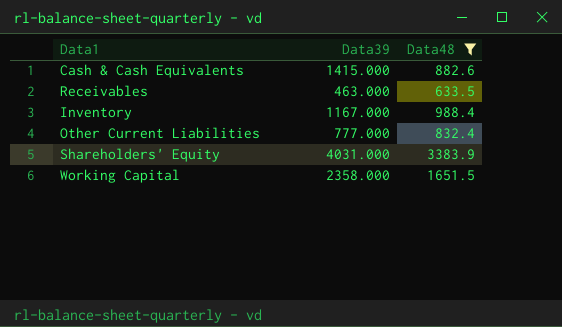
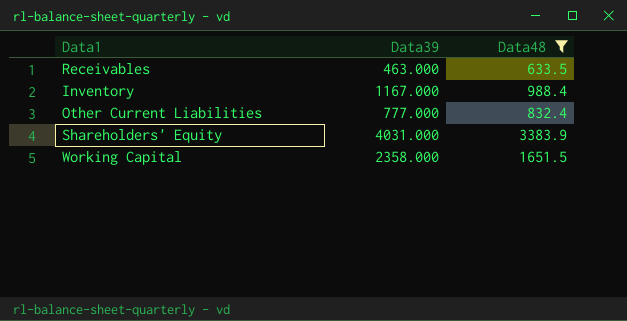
row Cash & Cash Equivalents: 1415.000 | 882.6 -> none

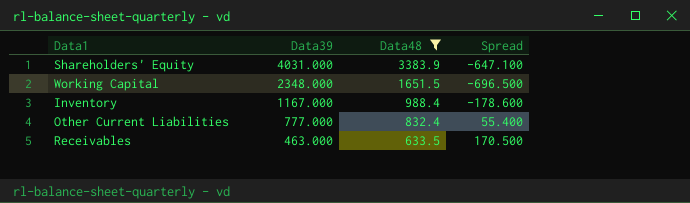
row order: none -> Data39 descending
column Spread | formula: none -> [Data48] - [Data39]
Working Capital | Data39: 2358.000 -> 2348.000

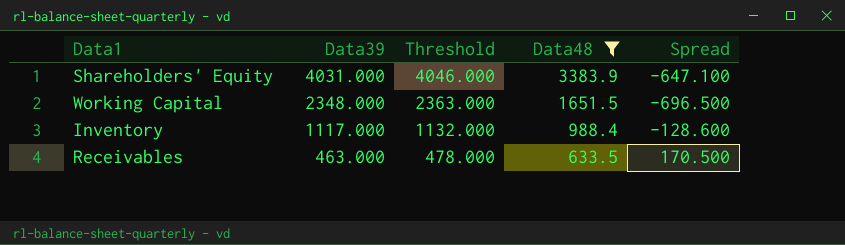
column Threshold | formula: none -> [Data39] + 15
row Other Current Liabilities: 777.000 | 832.4 | 55.400 -> none
Inventory | Data39: 1167.000 -> 1117.000
Inventory | Spread: -178.600 -> -128.600

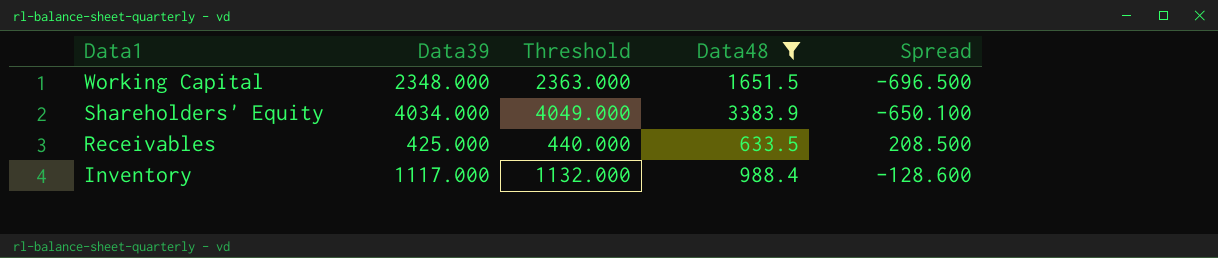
row order: Data39 descending -> Data1 descending
Shareholders' Equity | Data39: 4031.000 -> 4034.000
Shareholders' Equity | Threshold: 4046.000 -> 4049.000
Shareholders' Equity | Spread: -647.100 -> -650.100
Receivables | Data39: 463.000 -> 425.000
Receivables | Threshold: 478.000 -> 440.000
Receivables | Spread: 170.500 -> 208.500

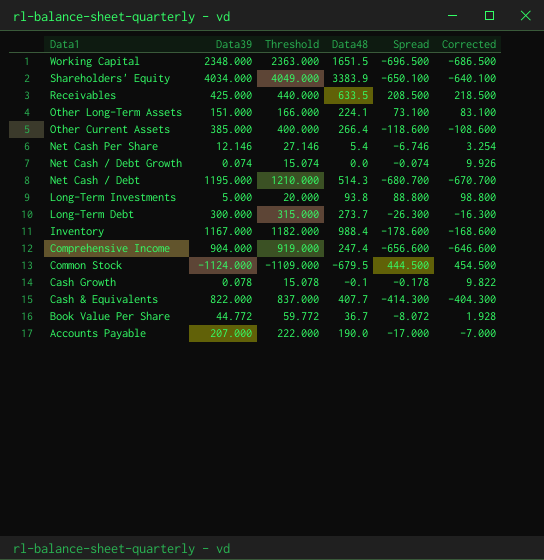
filter: Data48 >= 633.5 -> none
column Corrected | formula: none -> [Spread] + 10
Inventory | Data39: 1117.000 -> 1167.000
Inventory | Threshold: 1132.000 -> 1182.000
Inventory | Spread: -128.600 -> -178.600

